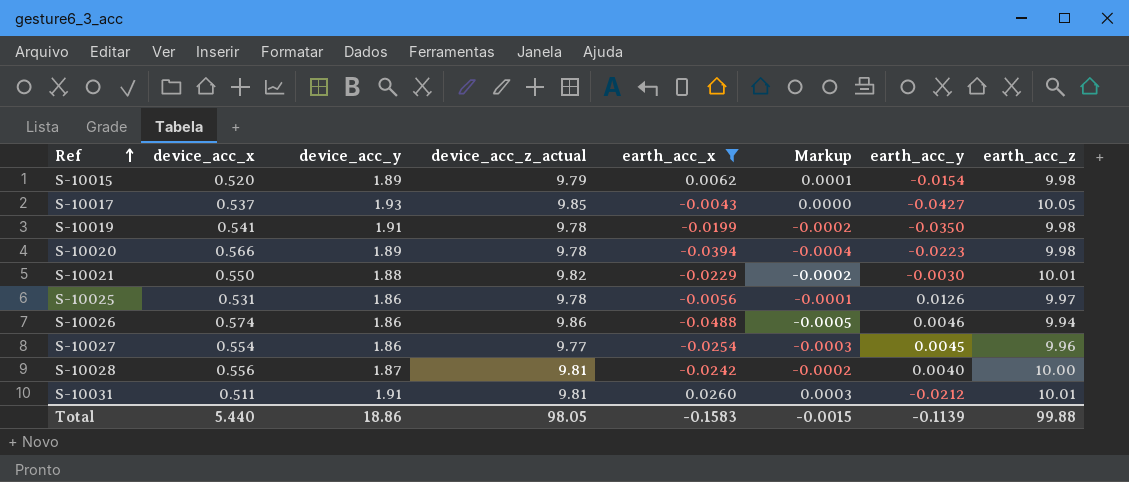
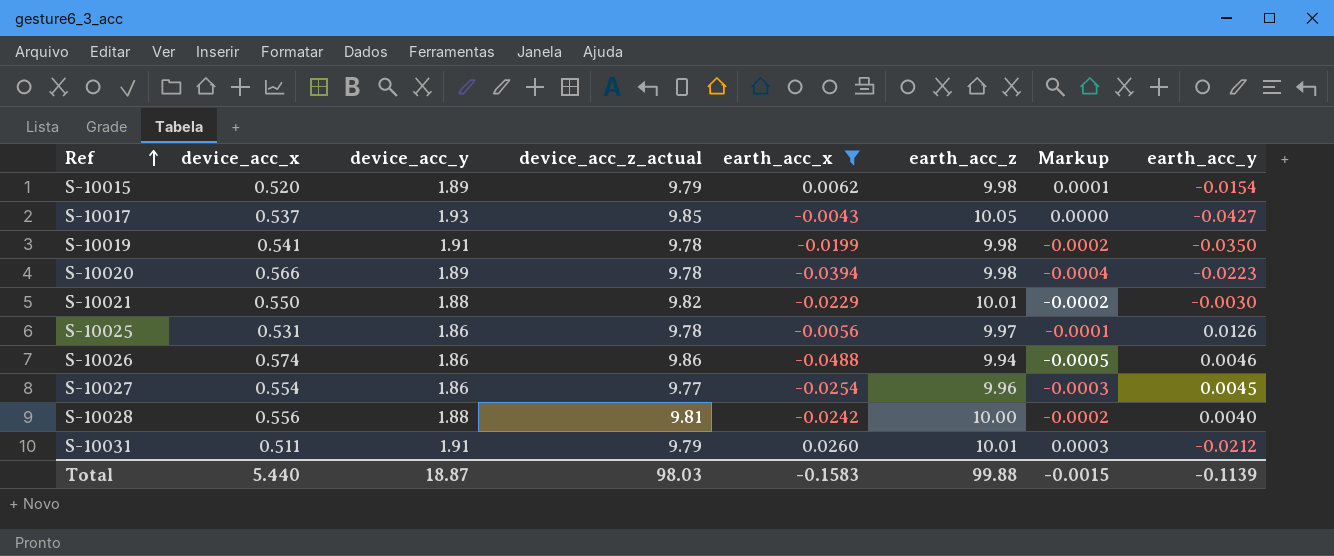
column earth_acc_z | position: 8 -> 6
S-10028 | device_acc_y: 1.87 -> 1.88
S-10031 | device_acc_z_actual: 9.81 -> 9.79
Total | device_acc_y: 18.86 -> 18.87
Total | device_acc_z_actual: 98.05 -> 98.03

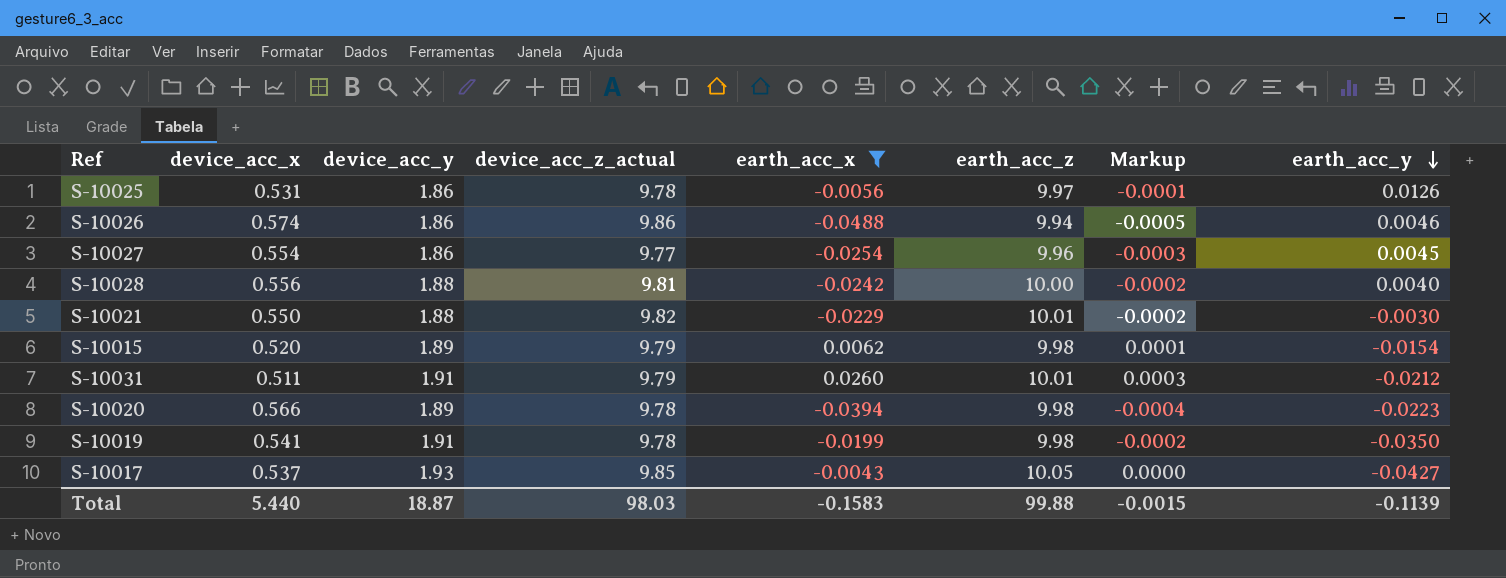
row order: Ref ascending -> earth_acc_y descending

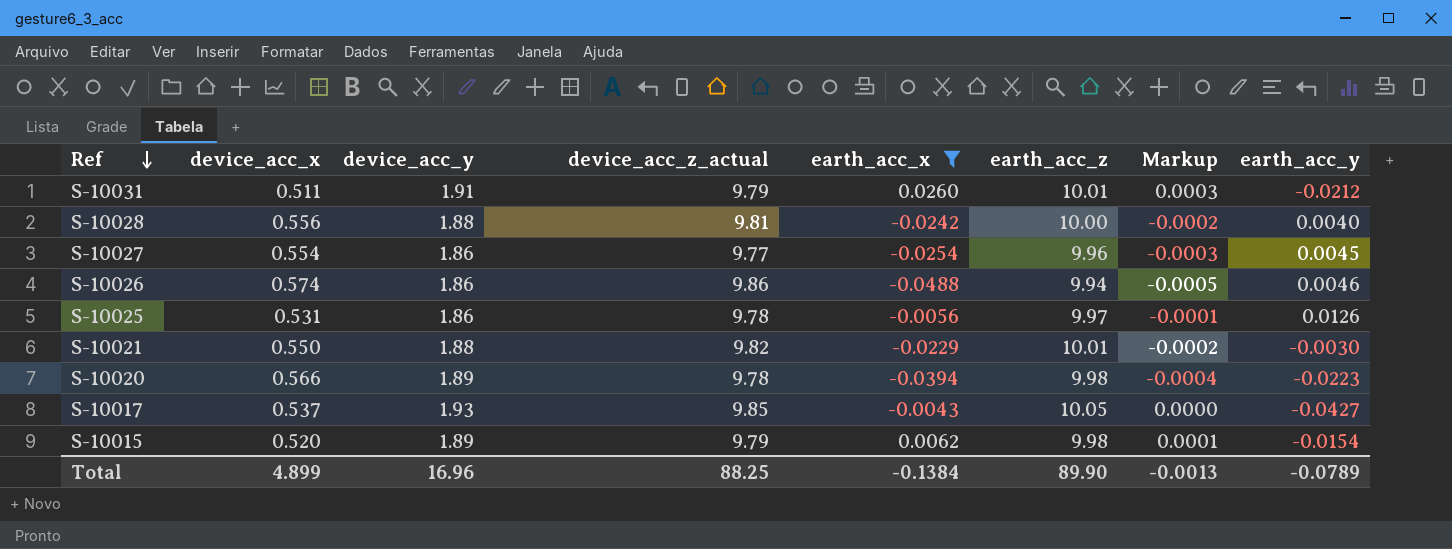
row order: earth_acc_y descending -> Ref descending
row S-10019: 0.541 | 1.91 | 9.78 | -0.0199 | 9.98 | -0.0002 | -0.0350 -> none
Total | device_acc_x: 5.440 -> 4.899
Total | device_acc_y: 18.87 -> 16.96
Total | device_acc_z_actual: 98.03 -> 88.25
Total | earth_acc_x: -0.1583 -> -0.1384
Total | earth_acc_z: 99.88 -> 89.90
Total | Markup: -0.0015 -> -0.0013
Total | earth_acc_y: -0.1139 -> -0.0789

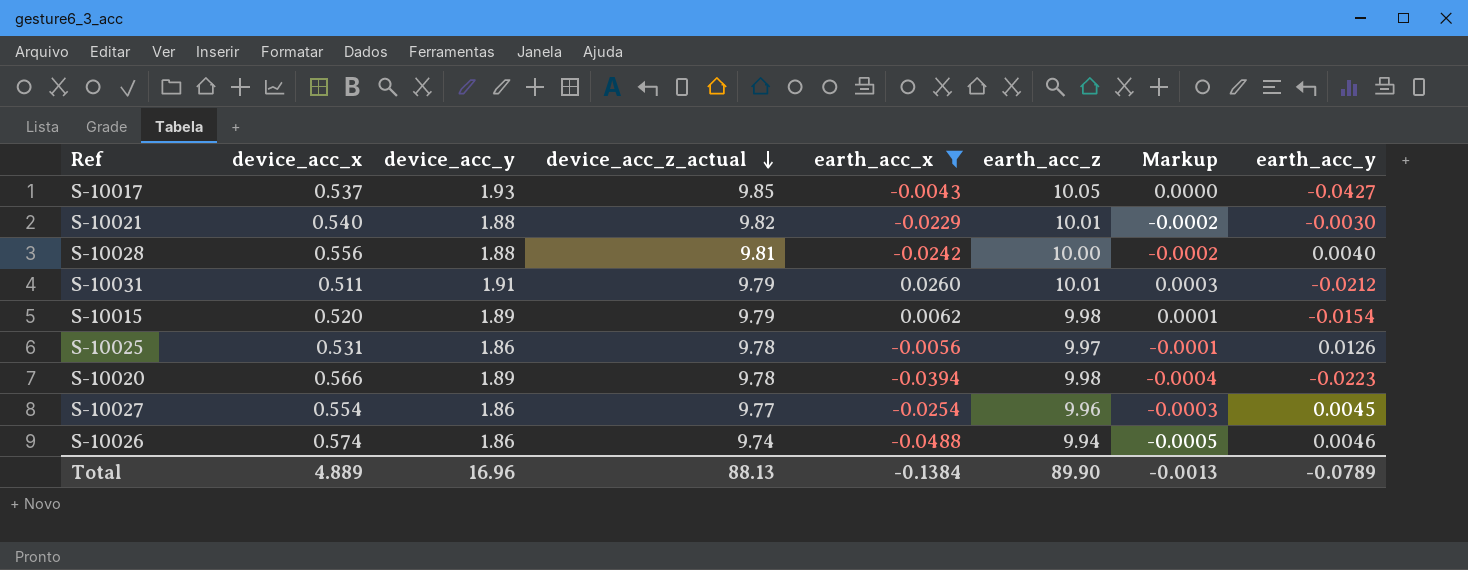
row order: Ref descending -> device_acc_z_actual descending
S-10021 | device_acc_x: 0.550 -> 0.540
S-10026 | device_acc_z_actual: 9.86 -> 9.74
Total | device_acc_x: 4.899 -> 4.889
Total | device_acc_z_actual: 88.25 -> 88.13

